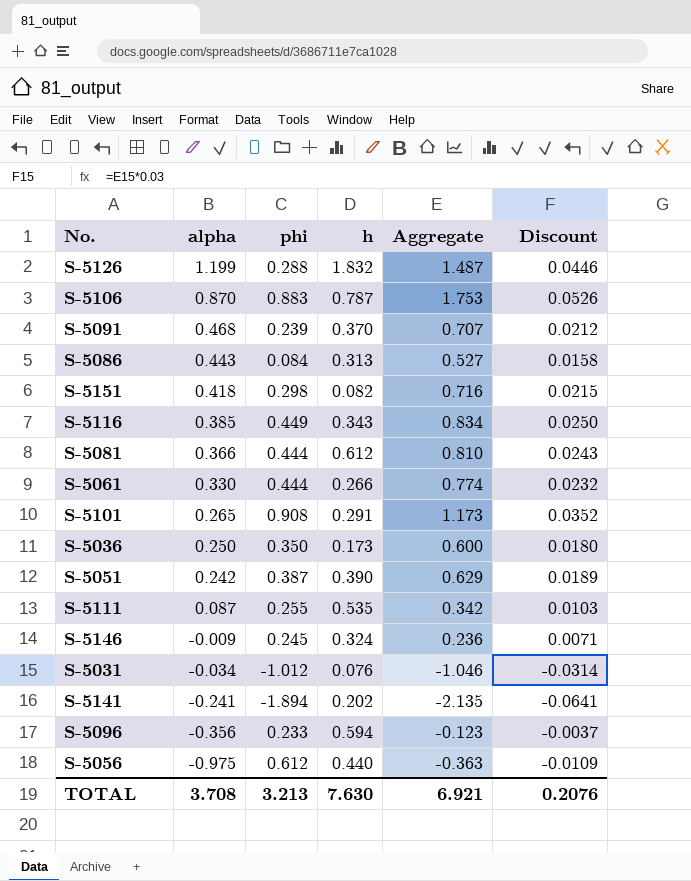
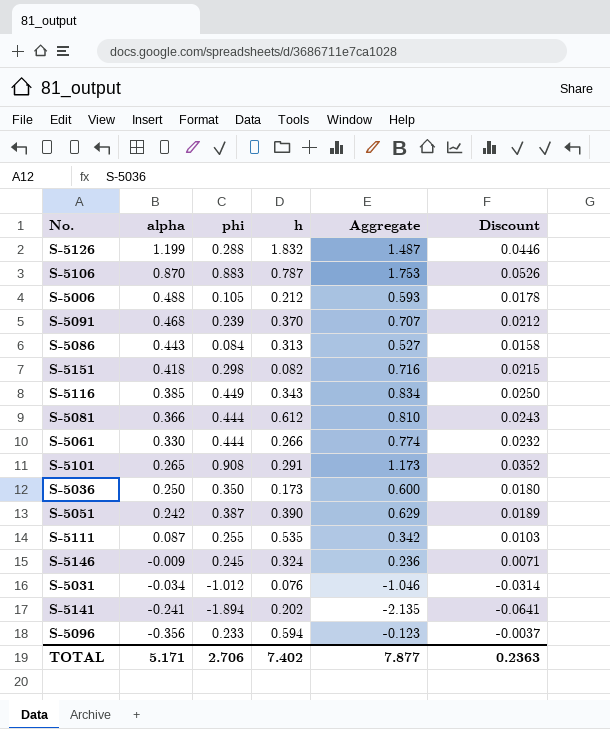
row S-5056: -0.975 | 0.612 | 0.440 | -0.363 | -0.0109 -> none
row S-5006: none -> 0.488 | 0.105 | 0.212 | 0.593 | 0.0178
TOTAL | alpha: 3.708 -> 5.171
TOTAL | phi: 3.213 -> 2.706
TOTAL | h: 7.630 -> 7.402
TOTAL | Aggregate: 6.921 -> 7.877
TOTAL | Discount: 0.2076 -> 0.2363

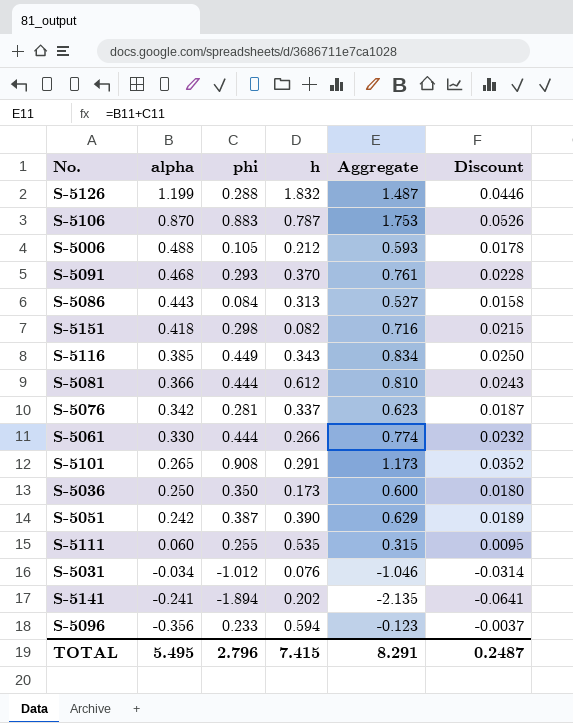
row S-5146: -0.009 | 0.245 | 0.324 | 0.236 | 0.0071 -> none
S-5091 | phi: 0.239 -> 0.293
S-5091 | Aggregate: 0.707 -> 0.761
S-5091 | Discount: 0.0212 -> 0.0228
row S-5076: none -> 0.342 | 0.281 | 0.337 | 0.623 | 0.0187
S-5111 | alpha: 0.087 -> 0.060
S-5111 | Aggregate: 0.342 -> 0.315
S-5111 | Discount: 0.0103 -> 0.0095
TOTAL | alpha: 5.171 -> 5.495
TOTAL | phi: 2.706 -> 2.796
TOTAL | h: 7.402 -> 7.415
TOTAL | Aggregate: 7.877 -> 8.291
TOTAL | Discount: 0.2363 -> 0.2487

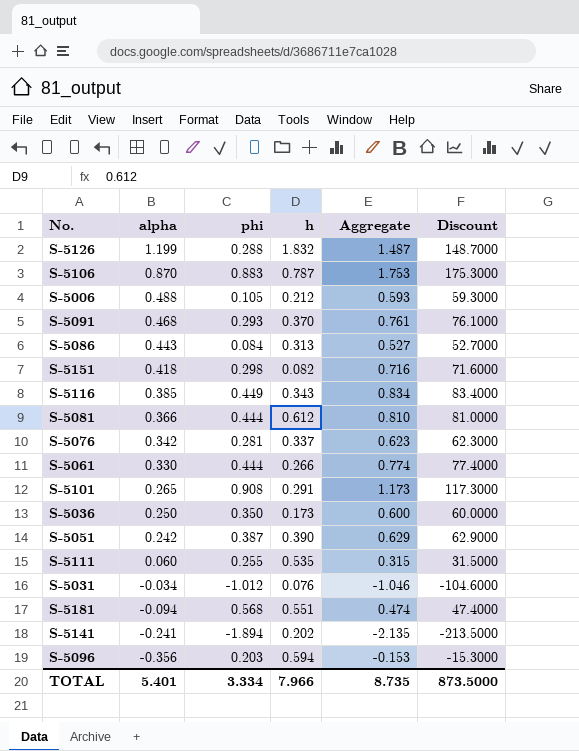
column Discount | formula: [Aggregate] * 0.03 -> [Aggregate] * 100
row S-5181: none -> -0.094 | 0.568 | 0.551 | 0.474 | 47.4000
S-5096 | phi: 0.233 -> 0.203
S-5096 | Aggregate: -0.123 -> -0.153
TOTAL | alpha: 5.495 -> 5.401
TOTAL | phi: 2.796 -> 3.334
TOTAL | h: 7.415 -> 7.966
TOTAL | Aggregate: 8.291 -> 8.735
TOTAL | Discount: 0.2487 -> 873.5000

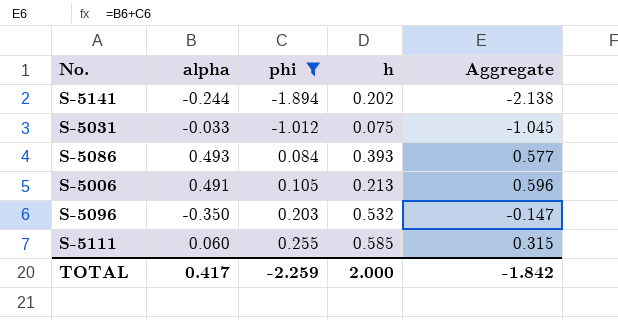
filter: none -> phi <= 0.255
row order: alpha descending -> phi ascending
column Discount | formula: [Aggregate] * 100 -> none
S-5141 | alpha: -0.241 -> -0.244
S-5141 | Aggregate: -2.135 -> -2.138
S-5031 | alpha: -0.034 -> -0.033
S-5031 | h: 0.076 -> 0.075
S-5031 | Aggregate: -1.046 -> -1.045
S-5086 | alpha: 0.443 -> 0.493
S-5086 | h: 0.313 -> 0.393
S-5086 | Aggregate: 0.527 -> 0.577
S-5006 | alpha: 0.488 -> 0.491
S-5006 | h: 0.212 -> 0.213
S-5006 | Aggregate: 0.593 -> 0.596
S-5096 | alpha: -0.356 -> -0.350
S-5096 | h: 0.594 -> 0.532
S-5096 | Aggregate: -0.153 -> -0.147
S-5111 | h: 0.535 -> 0.585
TOTAL | alpha: 5.401 -> 0.417
TOTAL | phi: 3.334 -> -2.259
TOTAL | h: 7.966 -> 2.000
TOTAL | Aggregate: 8.735 -> -1.842

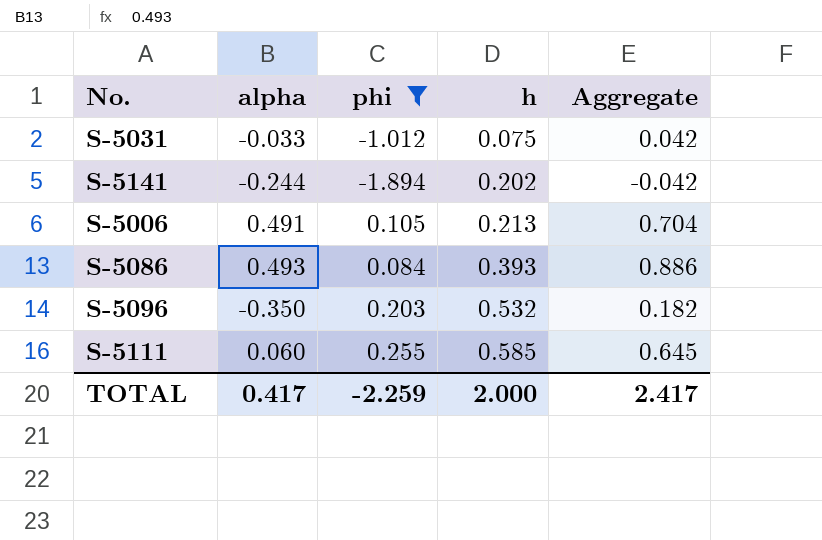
row order: phi ascending -> h ascending
column Aggregate | formula: [alpha] + [phi] -> [alpha] + [h]
TOTAL | Aggregate: -1.842 -> 2.417

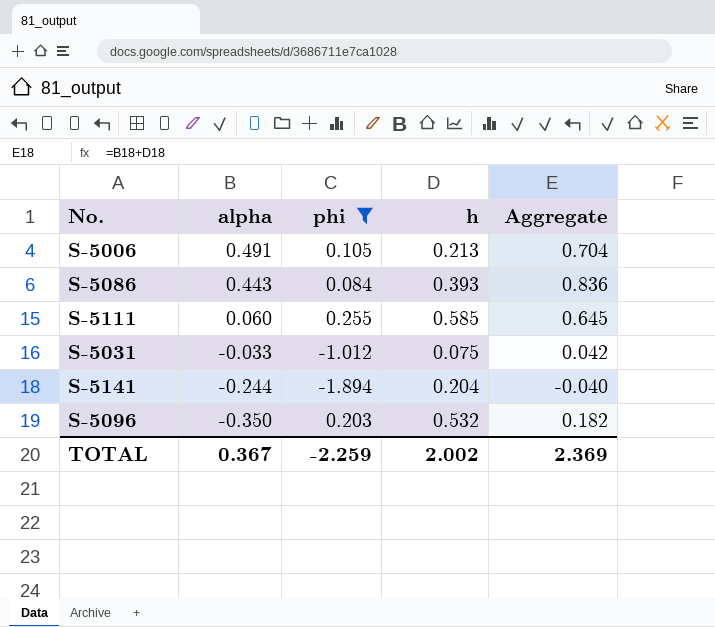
row order: h ascending -> alpha descending
S-5086 | alpha: 0.493 -> 0.443
S-5086 | Aggregate: 0.886 -> 0.836
S-5141 | h: 0.202 -> 0.204
S-5141 | Aggregate: -0.042 -> -0.040
TOTAL | alpha: 0.417 -> 0.367
TOTAL | h: 2.000 -> 2.002
TOTAL | Aggregate: 2.417 -> 2.369

